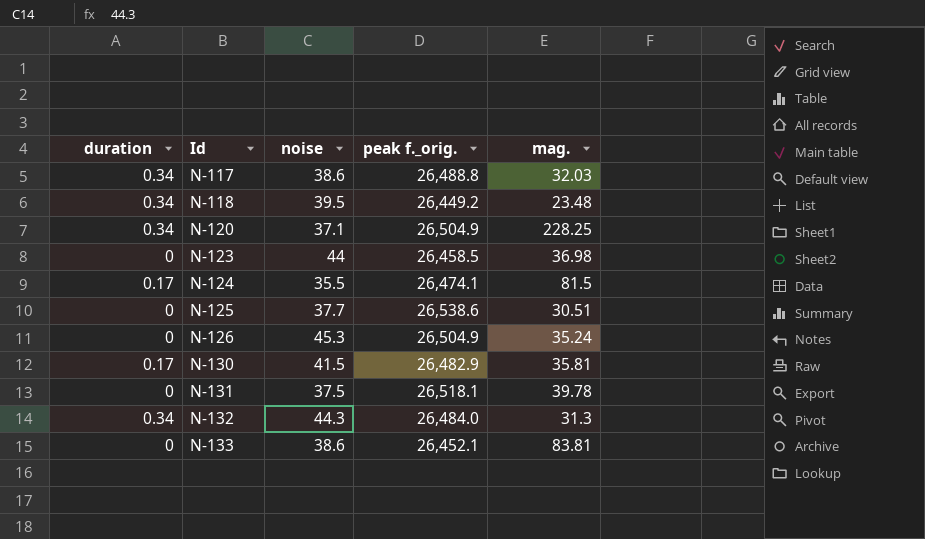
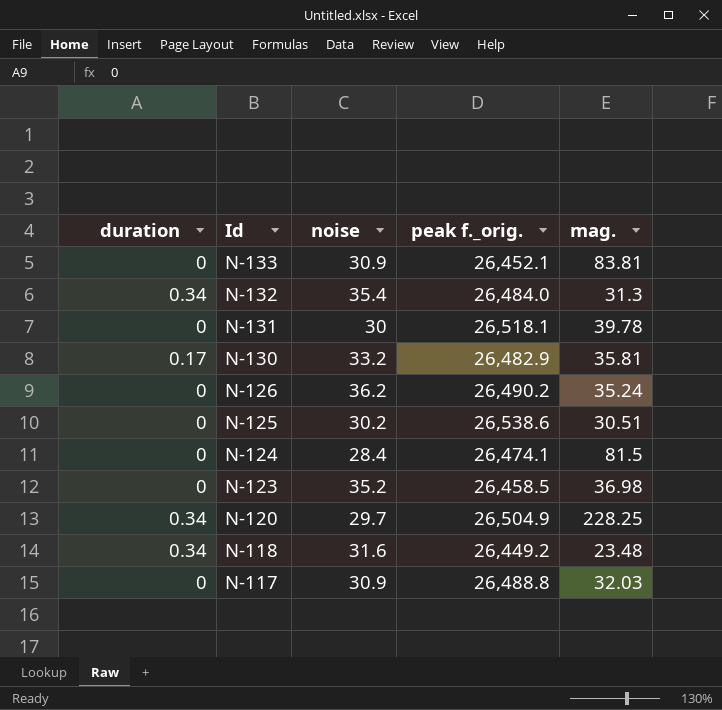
row order: Id ascending -> Id descending
N-133 | noise: 38.6 -> 30.9
N-132 | noise: 44.3 -> 35.4
N-131 | noise: 37.5 -> 30
N-130 | noise: 41.5 -> 33.2
N-126 | noise: 45.3 -> 36.2
N-126 | peak f._orig.: 26,504.9 -> 26,490.2
N-125 | noise: 37.7 -> 30.2
N-124 | duration: 0.17 -> 0
N-124 | noise: 35.5 -> 28.4
N-123 | noise: 44 -> 35.2
N-120 | noise: 37.1 -> 29.7
N-118 | noise: 39.5 -> 31.6
N-117 | duration: 0.34 -> 0
N-117 | noise: 38.6 -> 30.9

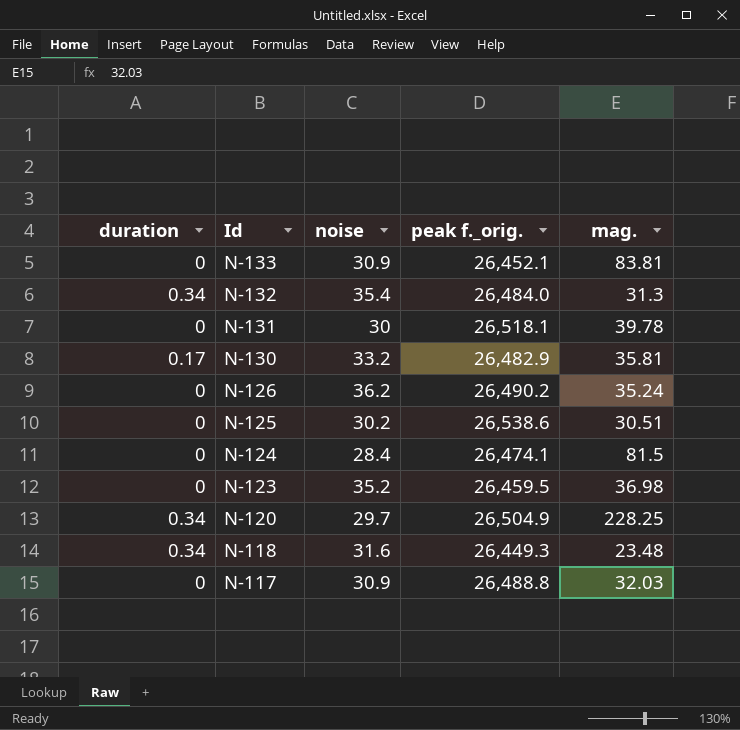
N-123 | peak f._orig.: 26,458.5 -> 26,459.5
N-118 | peak f._orig.: 26,449.2 -> 26,449.3

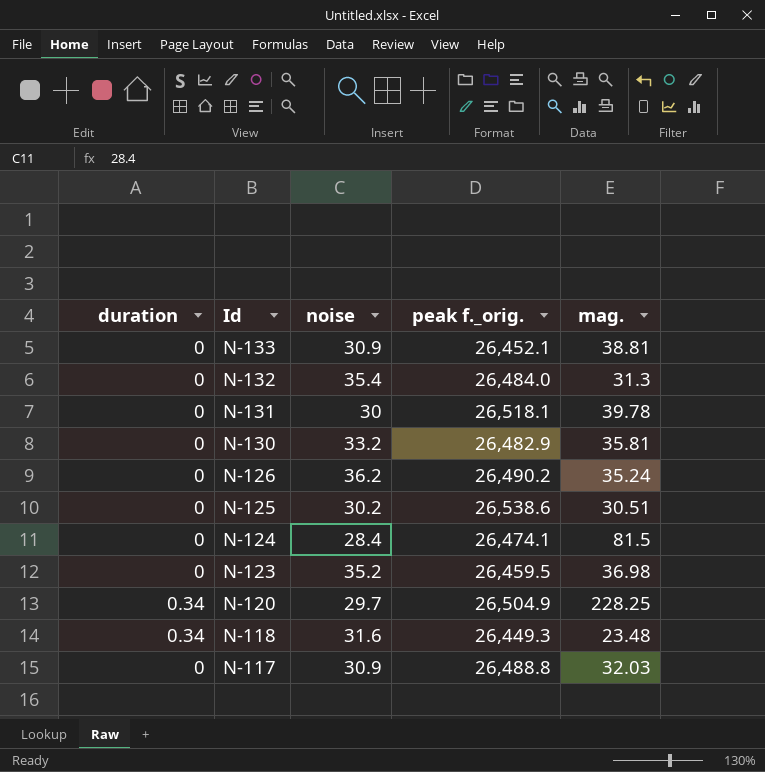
N-133 | mag.: 83.81 -> 38.81
N-132 | duration: 0.34 -> 0
N-130 | duration: 0.17 -> 0

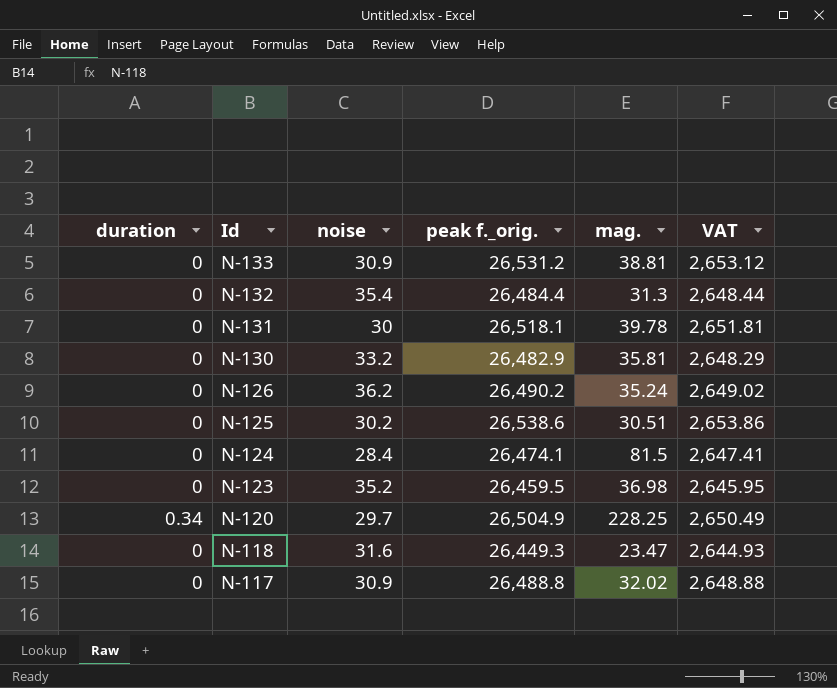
column VAT | formula: none -> [peak f._orig.] * 0.1
N-133 | peak f._orig.: 26,452.1 -> 26,531.2
N-132 | peak f._orig.: 26,484.0 -> 26,484.4
N-118 | duration: 0.34 -> 0
N-118 | mag.: 23.48 -> 23.47
N-117 | mag.: 32.03 -> 32.02

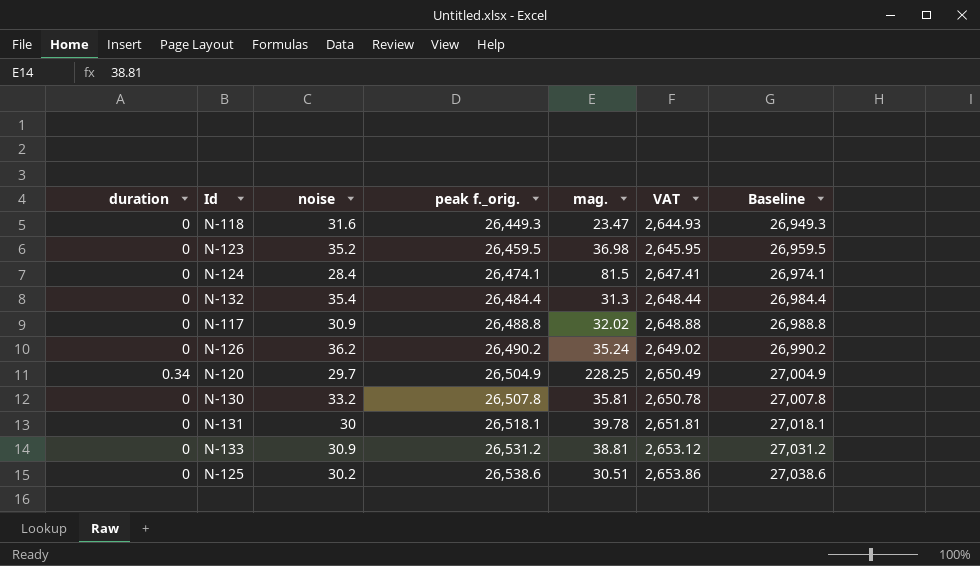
row order: Id descending -> peak f._orig. ascending
column Baseline | formula: none -> [peak f._orig.] + 500
N-130 | peak f._orig.: 26,482.9 -> 26,507.8
N-130 | VAT: 2,648.29 -> 2,650.78

